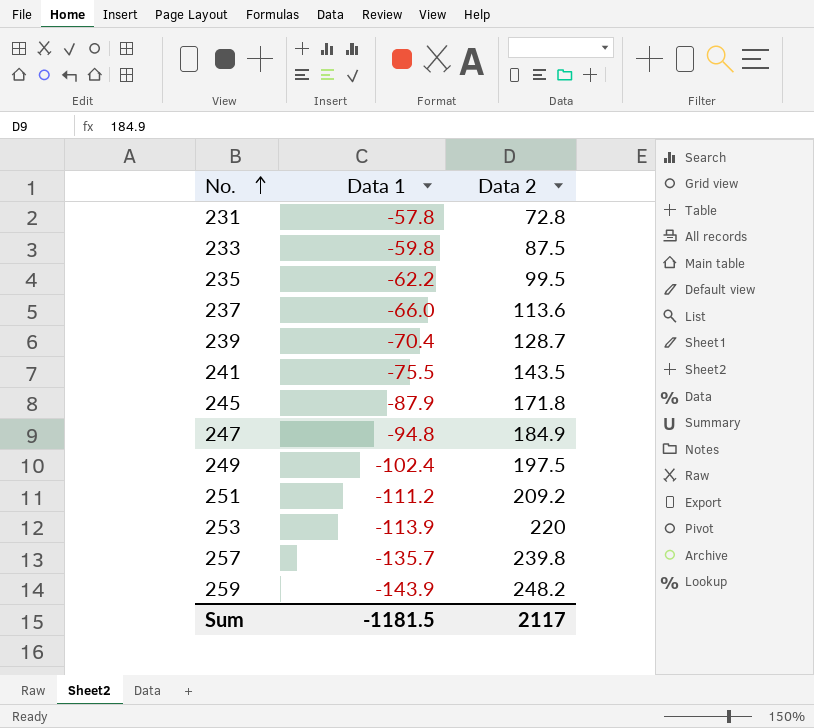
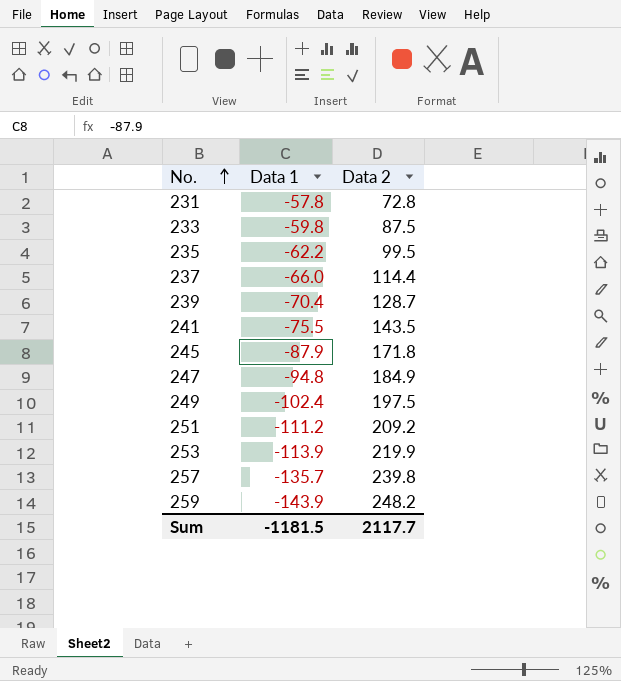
237 | Data 2: 113.6 -> 114.4
253 | Data 2: 220 -> 219.9
Sum | Data 2: 2117 -> 2117.7

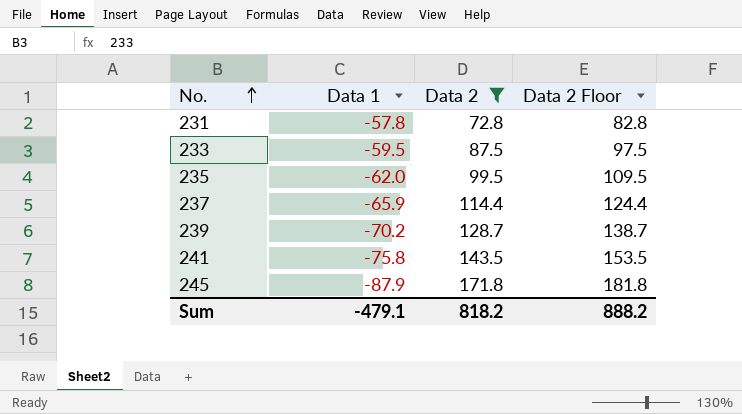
filter: none -> Data 2 <= 171.8
column Data 2 Floor | formula: none -> [Data 2] + 10
233 | Data 1: -59.8 -> -59.5
235 | Data 1: -62.2 -> -62.0
237 | Data 1: -66.0 -> -65.9
239 | Data 1: -70.4 -> -70.2
241 | Data 1: -75.5 -> -75.8
Sum | Data 1: -1181.5 -> -479.1
Sum | Data 2: 2117.7 -> 818.2

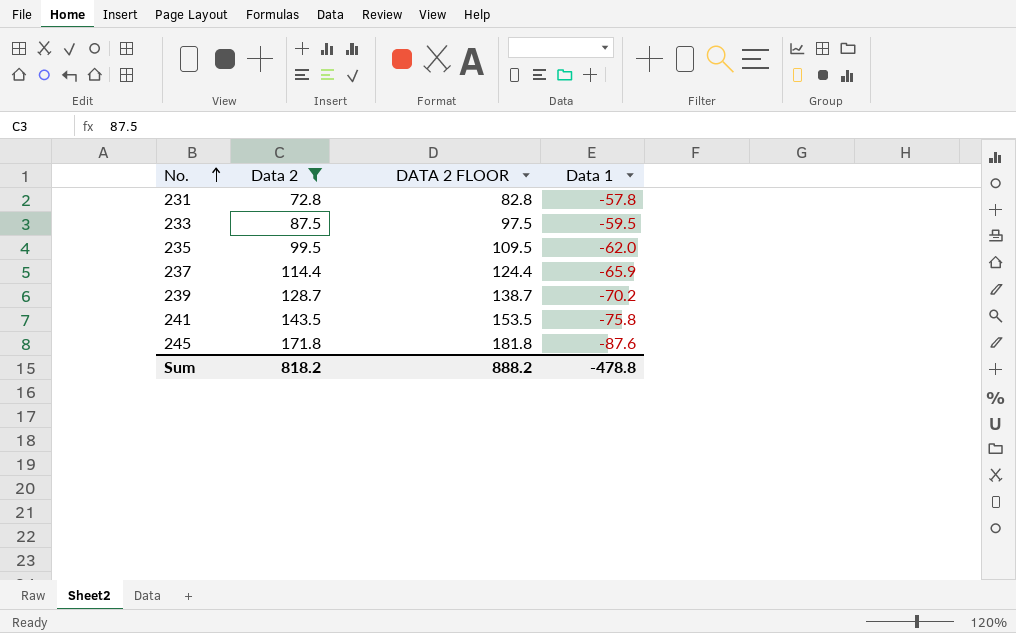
column name: Data 2 Floor -> DATA 2 FLOOR
column Data 1 | position: 2 -> 4
245 | Data 1: -87.9 -> -87.6
Sum | Data 1: -479.1 -> -478.8

